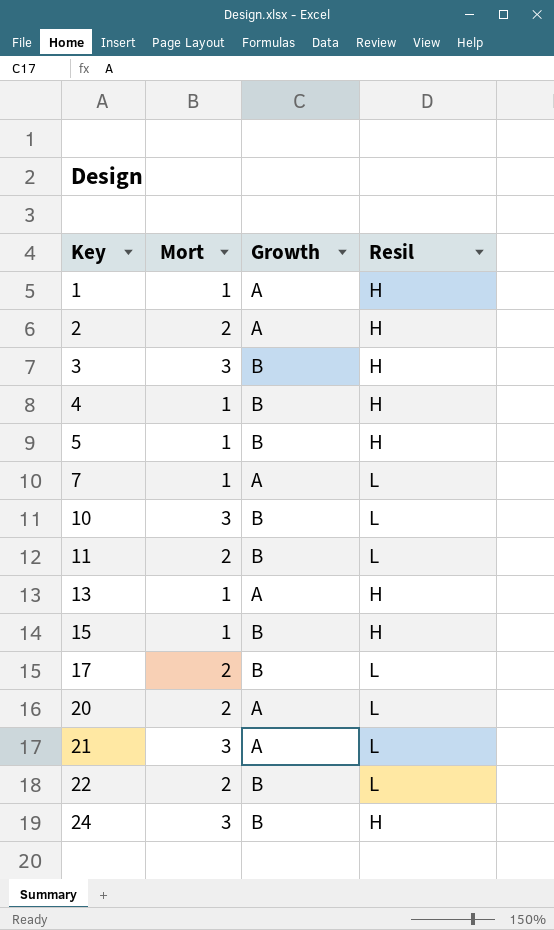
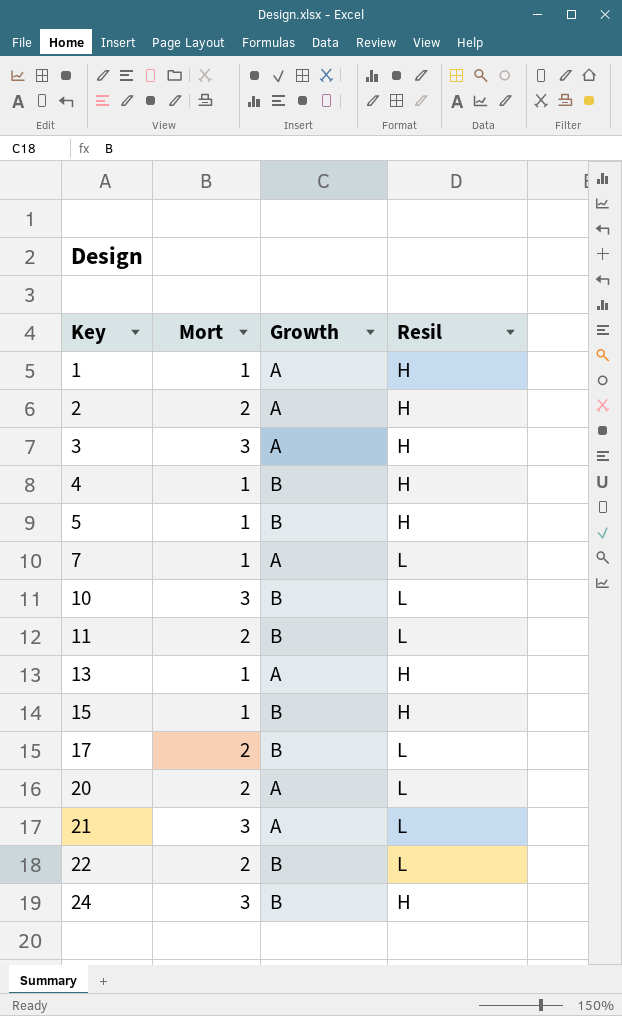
3 | Growth: B -> A

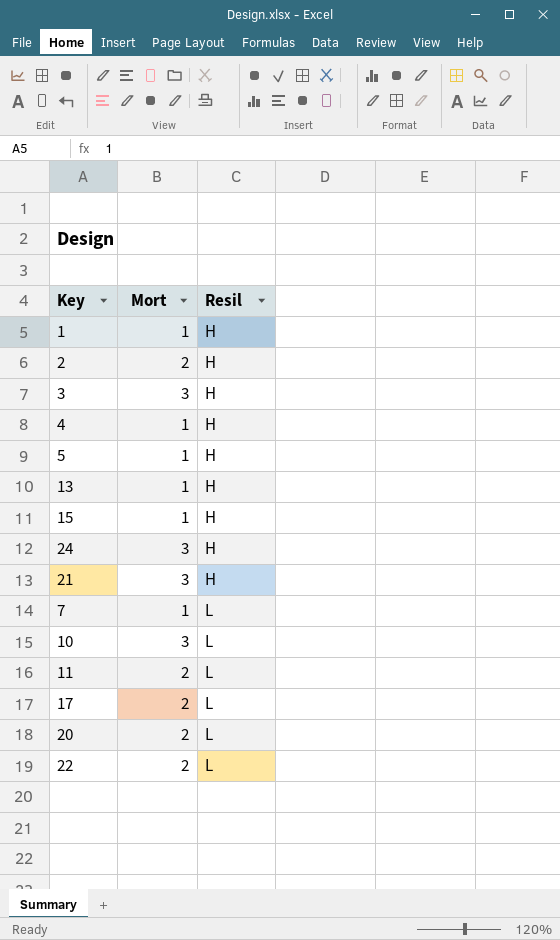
row order: Key ascending -> Resil ascending
column Growth | position: 3 -> none
21 | Resil: L -> H

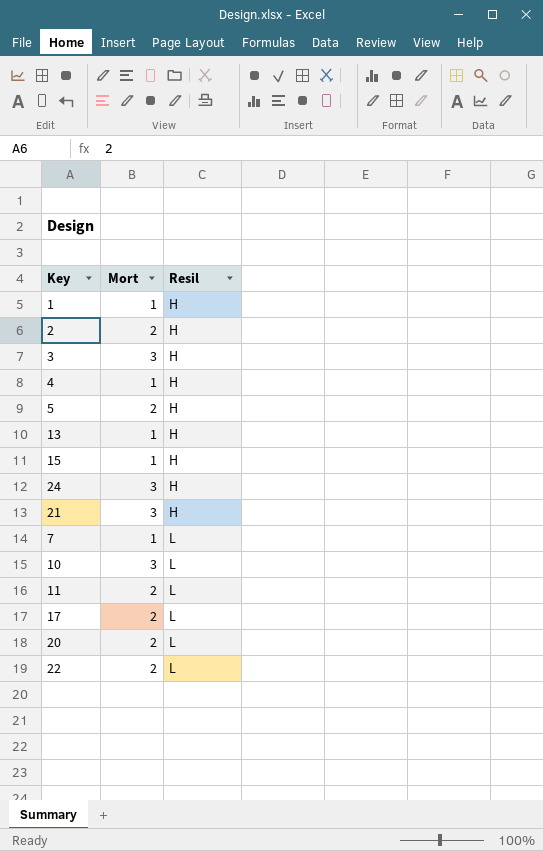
5 | Mort: 1 -> 2

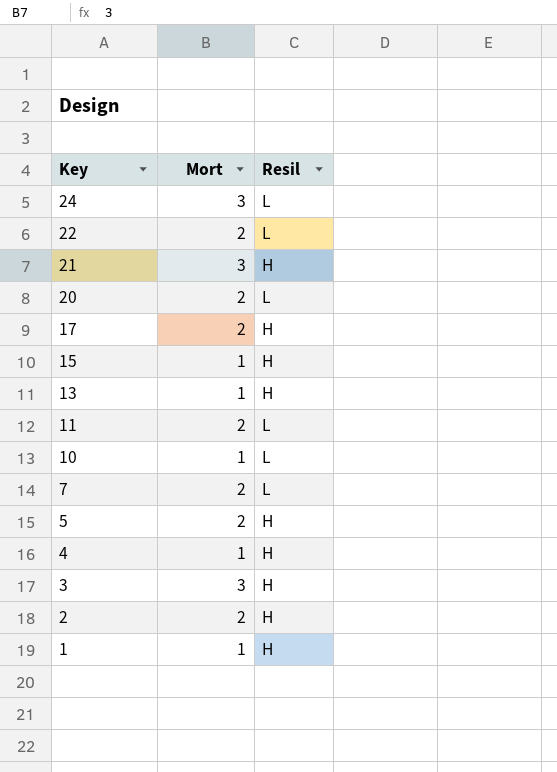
row order: Resil ascending -> Key descending
24 | Resil: H -> L
17 | Resil: L -> H
10 | Mort: 3 -> 1
7 | Mort: 1 -> 2

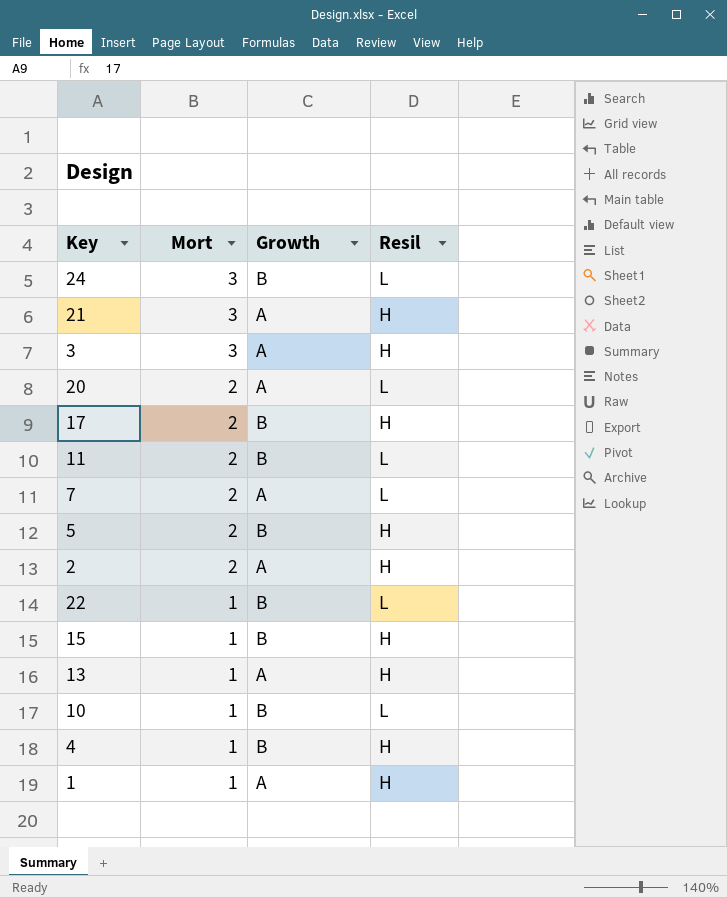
row order: Key descending -> Mort descending
column Growth | position: none -> 3
22 | Mort: 2 -> 1

